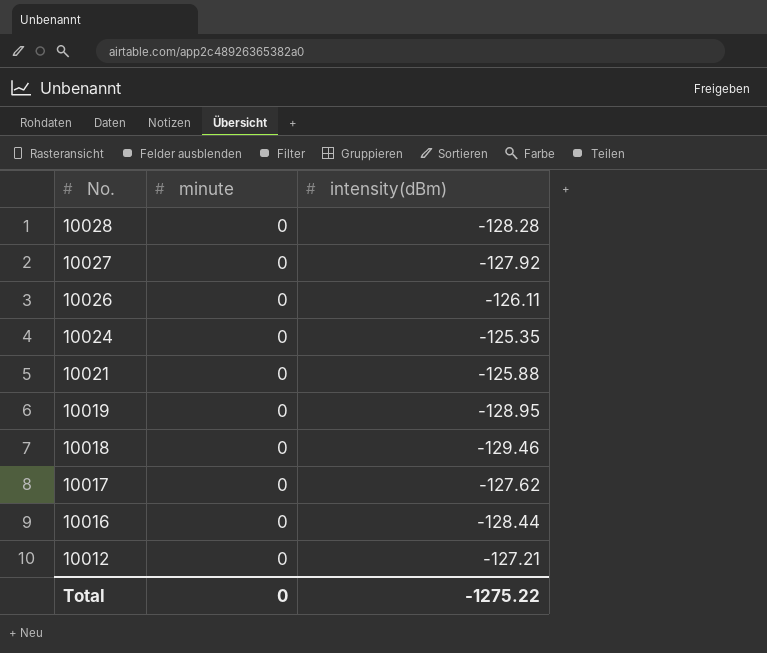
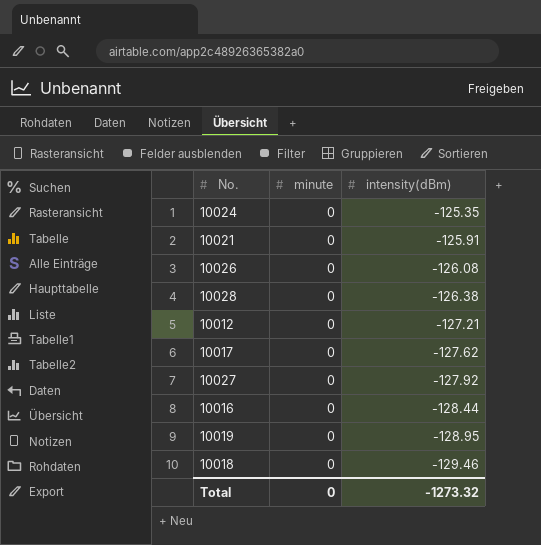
row order: No. descending -> intensity(dBm) descending
10021 | intensity(dBm): -125.88 -> -125.91
10026 | intensity(dBm): -126.11 -> -126.08
10028 | intensity(dBm): -128.28 -> -126.38
Total | intensity(dBm): -1275.22 -> -1273.32

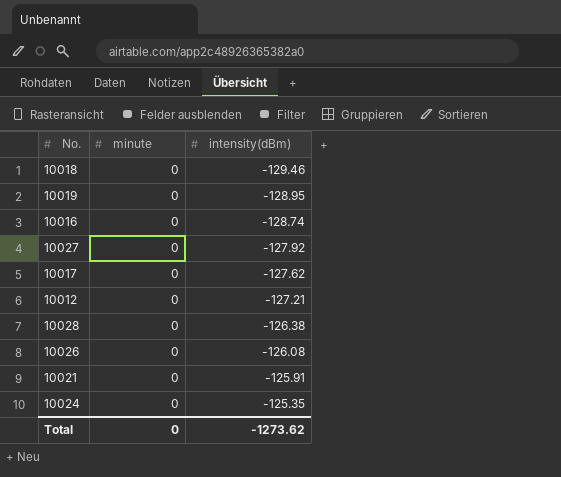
row order: intensity(dBm) descending -> intensity(dBm) ascending
10016 | intensity(dBm): -128.44 -> -128.74
Total | intensity(dBm): -1273.32 -> -1273.62

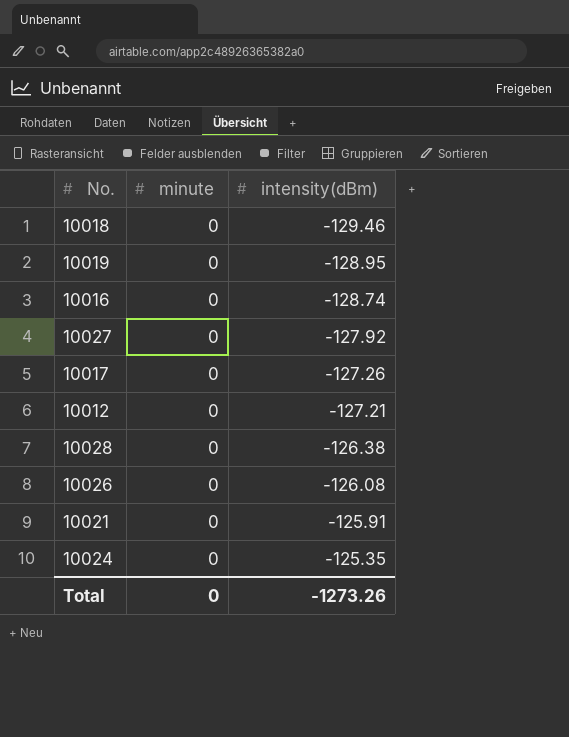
10017 | intensity(dBm): -127.62 -> -127.26
Total | intensity(dBm): -1273.62 -> -1273.26

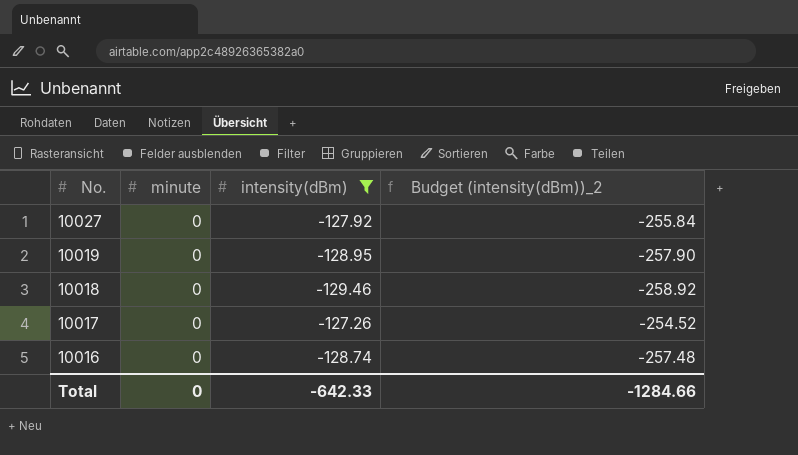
filter: none -> intensity(dBm) <= -127.26
row order: intensity(dBm) ascending -> No. descending
column Budget (intensity(dBm))_2 | formula: none -> [intensity(dBm)] * 2
Total | intensity(dBm): -1273.26 -> -642.33

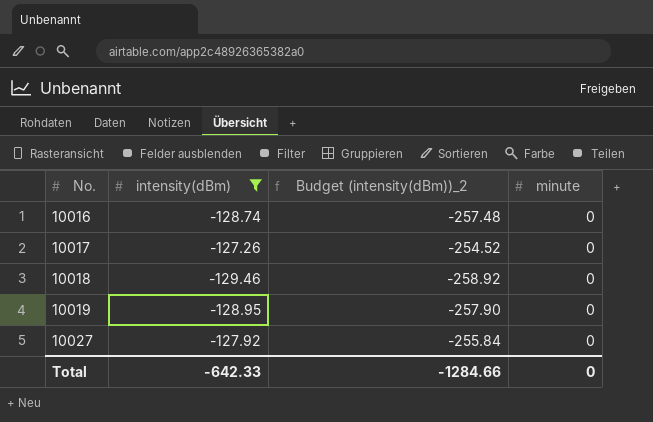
row order: No. descending -> No. ascending
column minute | position: 2 -> 4

